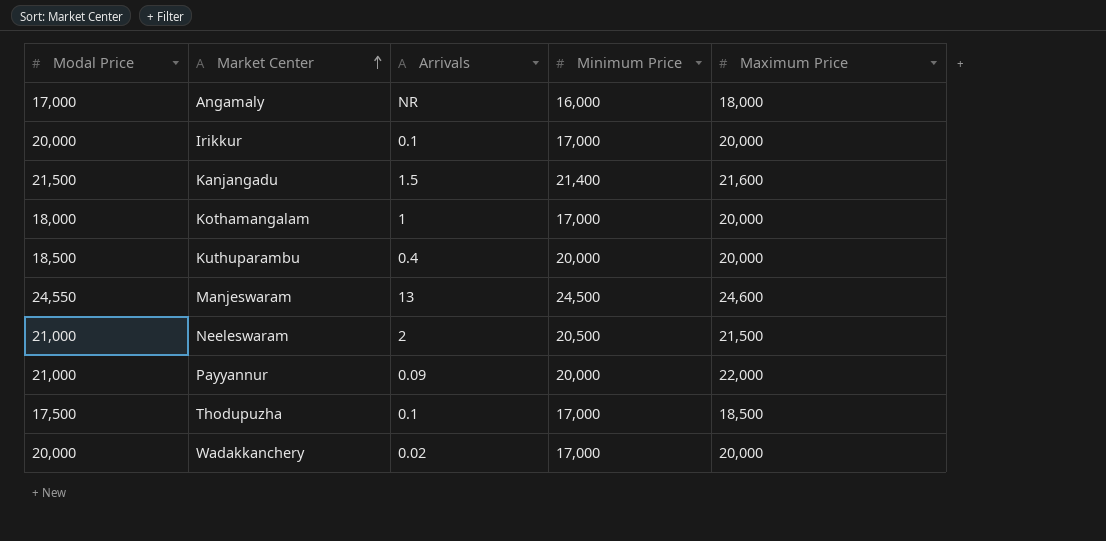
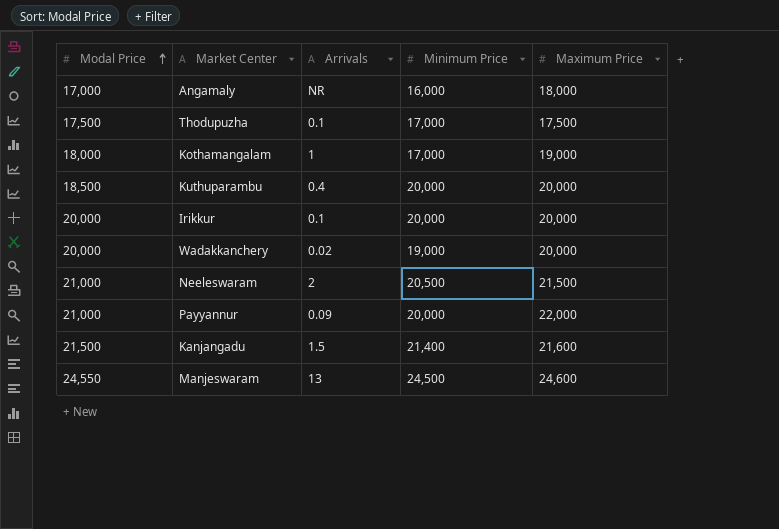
row order: Market Center ascending -> Modal Price ascending
Thodupuzha | Maximum Price: 18,500 -> 17,500
Kothamangalam | Maximum Price: 20,000 -> 19,000
Irikkur | Minimum Price: 17,000 -> 20,000
Wadakkanchery | Minimum Price: 17,000 -> 19,000

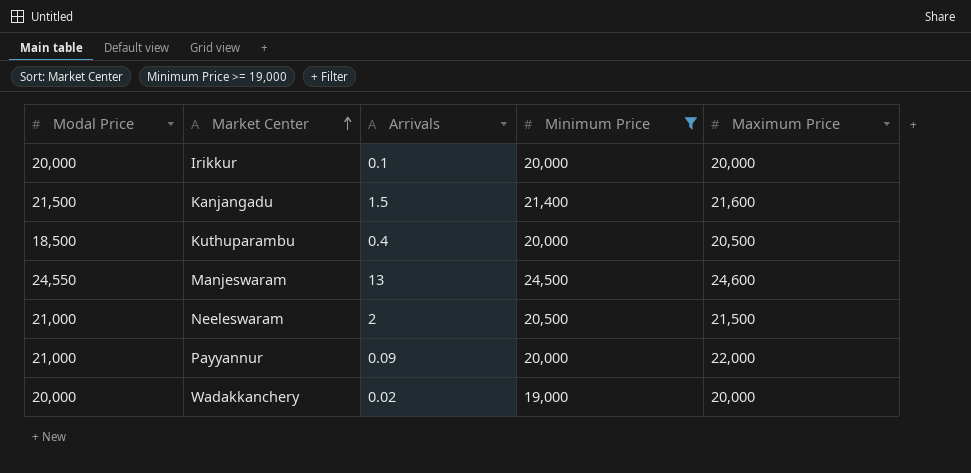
filter: none -> Minimum Price >= 19,000
row order: Modal Price ascending -> Market Center ascending
Kuthuparambu | Maximum Price: 20,000 -> 20,500

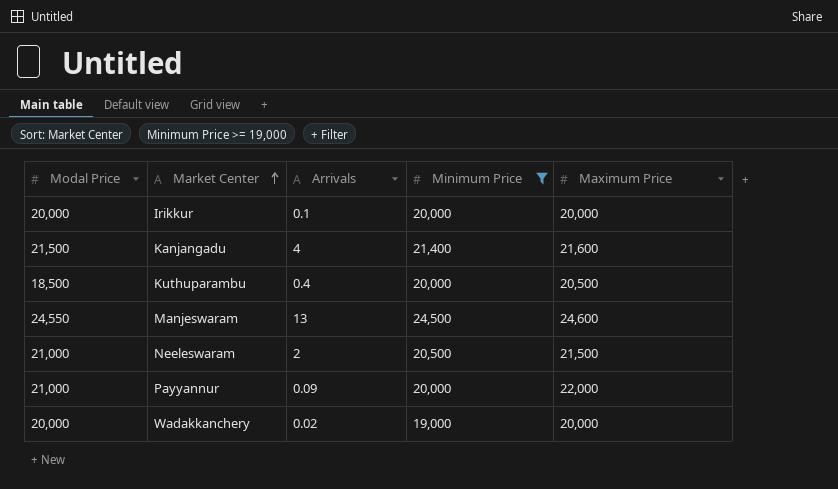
Kanjangadu | Arrivals: 1.5 -> 4

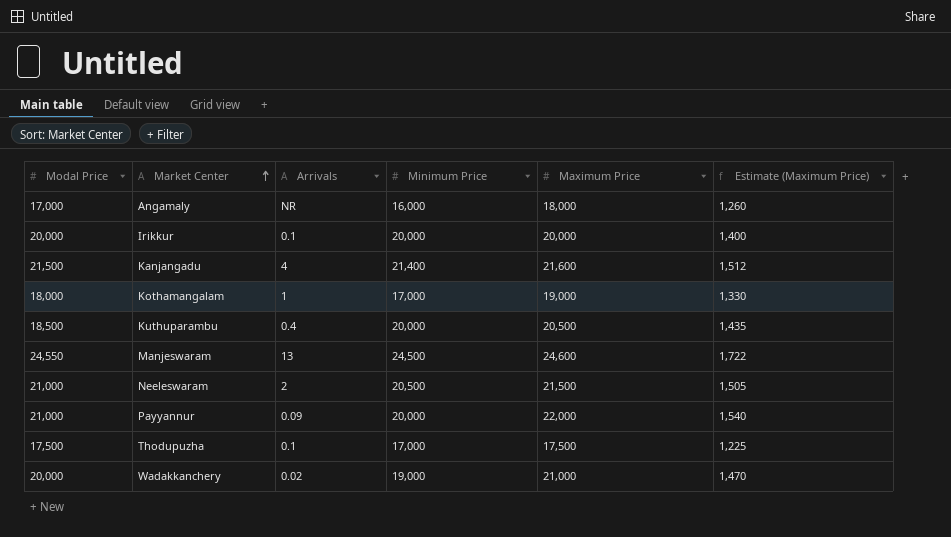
filter: Minimum Price >= 19,000 -> none
column Estimate (Maximum Price) | formula: none -> [Maximum Price] * 0.07
Wadakkanchery | Maximum Price: 20,000 -> 21,000

